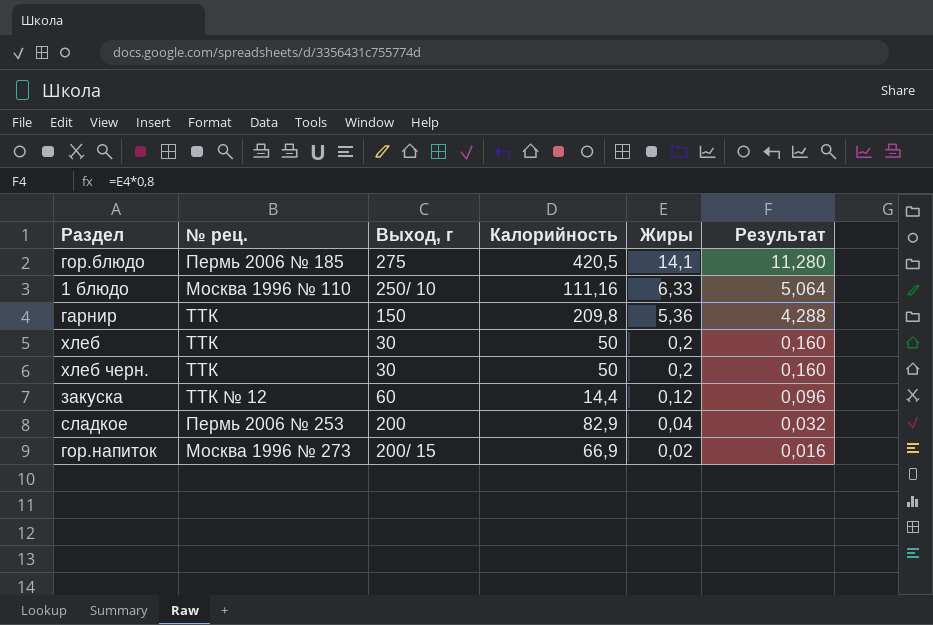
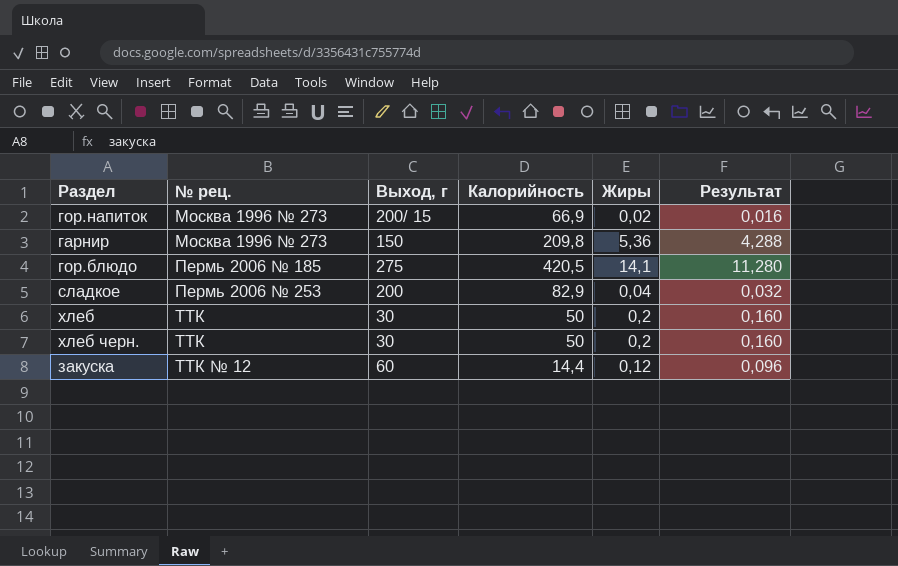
row order: Жиры descending -> № рец. ascending
row 1 блюдо: Москва 1996 № 110 | 250/ 10 | 111,16 | 6,33 | 5,064 -> none
гарнир | № рец.: ТТК -> Москва 1996 № 273

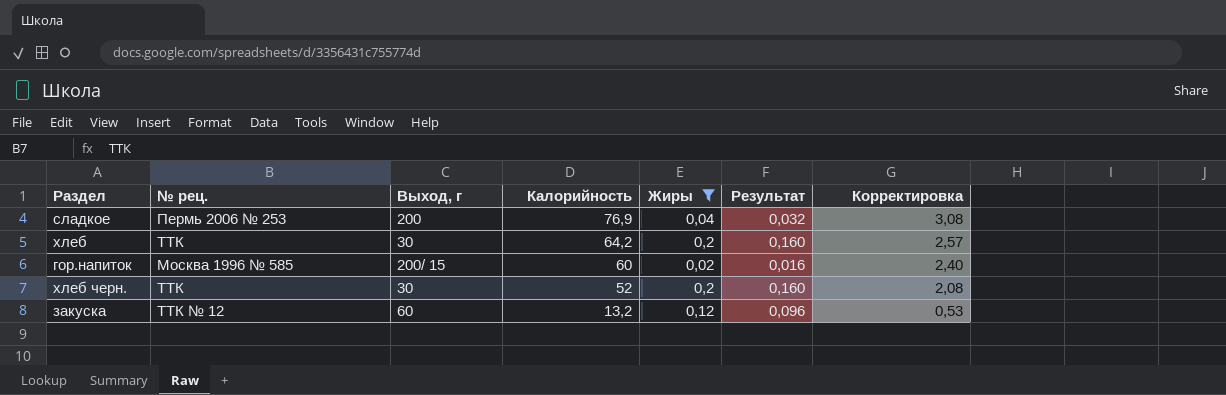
filter: none -> Жиры <= 0,2
row order: № рец. ascending -> Калорийность descending
column Корректировка | formula: none -> [Калорийность] * 0,04
сладкое | Калорийность: 82,9 -> 76,9
хлеб | Калорийность: 50 -> 64,2
гор.напиток | № рец.: Москва 1996 № 273 -> Москва 1996 № 585
гор.напиток | Калорийность: 66,9 -> 60
хлеб черн. | Калорийность: 50 -> 52
закуска | Калорийность: 14,4 -> 13,2

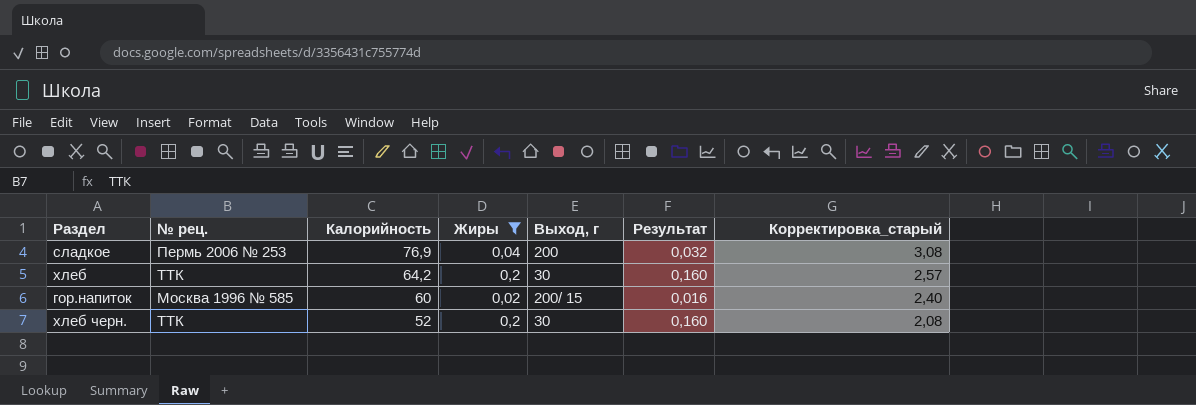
column Выход, г | position: 3 -> 5
column name: Корректировка -> Корректировка_старый
row закуска: ТТК № 12 | 60 | 13,2 | 0,12 | 0,096 | 0,53 -> none

